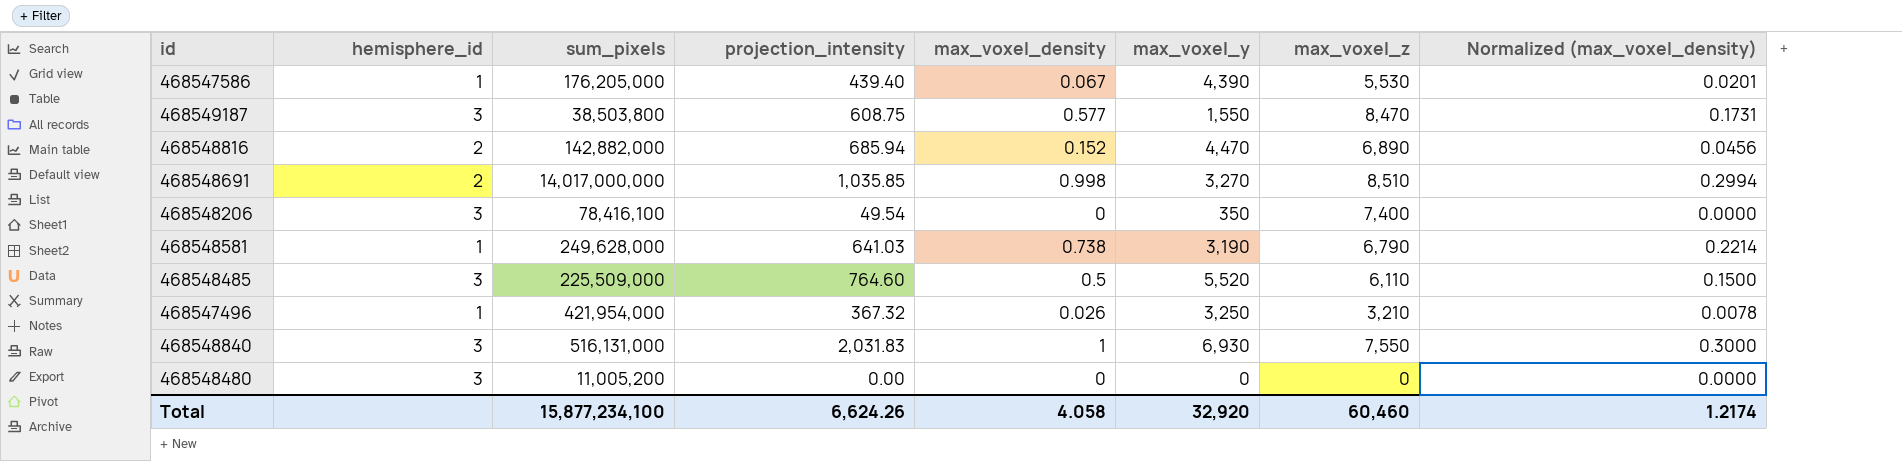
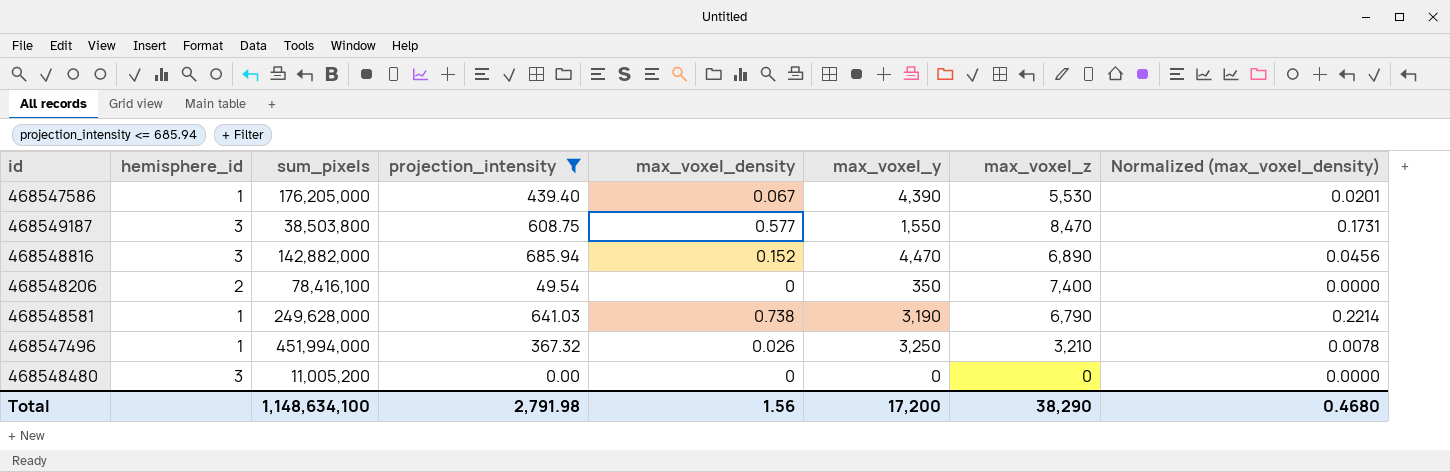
filter: none -> projection_intensity <= 685.94
468548816 | hemisphere_id: 2 -> 3
468548206 | hemisphere_id: 3 -> 2
468547496 | sum_pixels: 421,954,000 -> 451,994,000
Total | sum_pixels: 15,877,234,100 -> 1,148,634,100
Total | projection_intensity: 6,624.26 -> 2,791.98
Total | max_voxel_density: 4.058 -> 1.56
Total | max_voxel_y: 32,920 -> 17,200
Total | max_voxel_z: 60,460 -> 38,290
Total | Normalized (max_voxel_density): 1.2174 -> 0.4680

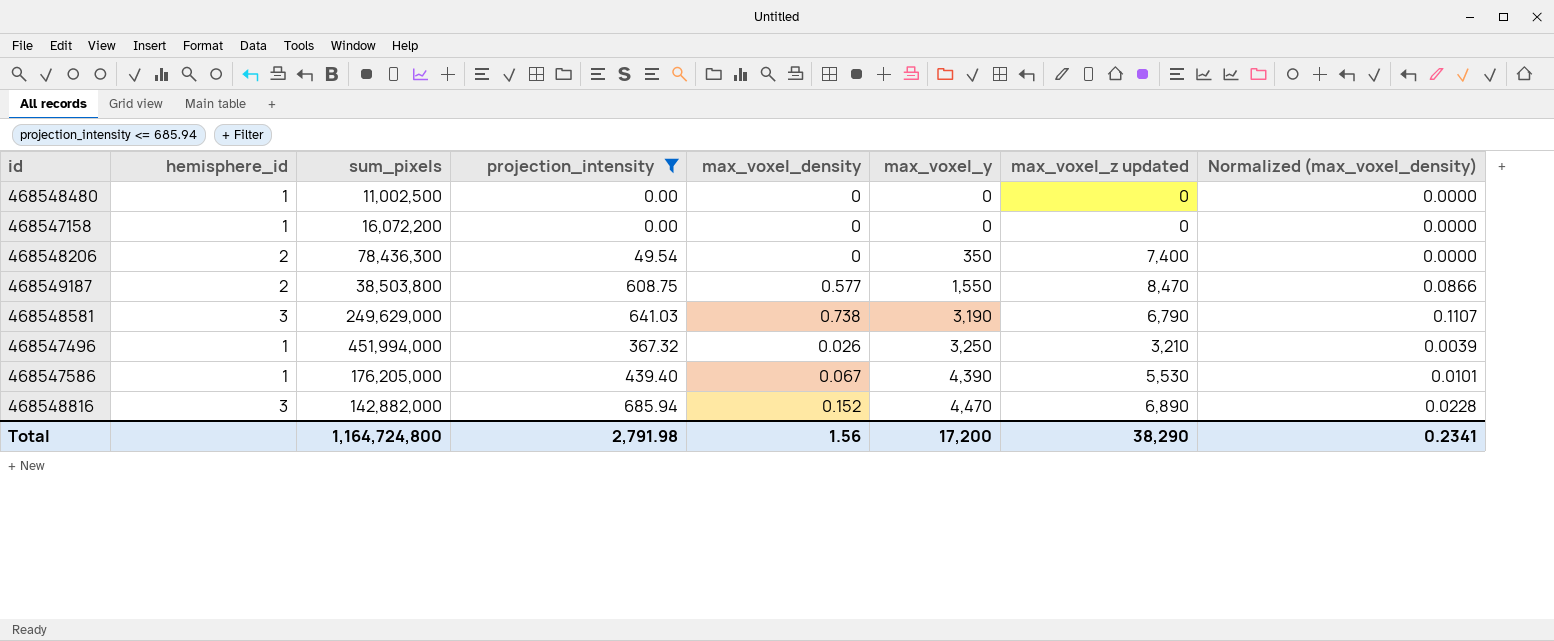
row order: none -> max_voxel_y ascending
column name: max_voxel_z -> max_voxel_z updated
column Normalized (max_voxel_density) | formula: [max_voxel_density] * 0.3 -> [max_voxel_density] * 0.15
468548480 | hemisphere_id: 3 -> 1
468548480 | sum_pixels: 11,005,200 -> 11,002,500
row 468547158: none -> 1 | 16,072,200 | 0.00 | 0 | 0 | 0 | 0.0000
468548206 | sum_pixels: 78,416,100 -> 78,436,300
468549187 | hemisphere_id: 3 -> 2
468548581 | hemisphere_id: 1 -> 3
468548581 | sum_pixels: 249,628,000 -> 249,629,000
Total | sum_pixels: 1,148,634,100 -> 1,164,724,800
Total | Normalized (max_voxel_density): 0.4680 -> 0.2341

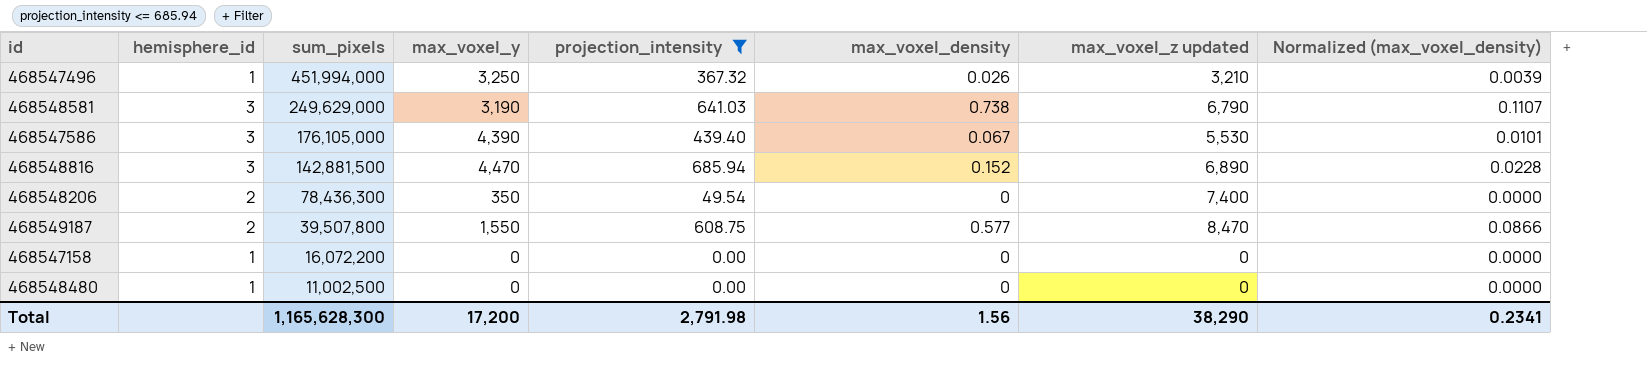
row order: max_voxel_y ascending -> sum_pixels descending
column max_voxel_y | position: 6 -> 4
468547586 | hemisphere_id: 1 -> 3
468547586 | sum_pixels: 176,205,000 -> 176,105,000
468548816 | sum_pixels: 142,882,000 -> 142,881,500
468549187 | sum_pixels: 38,503,800 -> 39,507,800
Total | sum_pixels: 1,164,724,800 -> 1,165,628,300

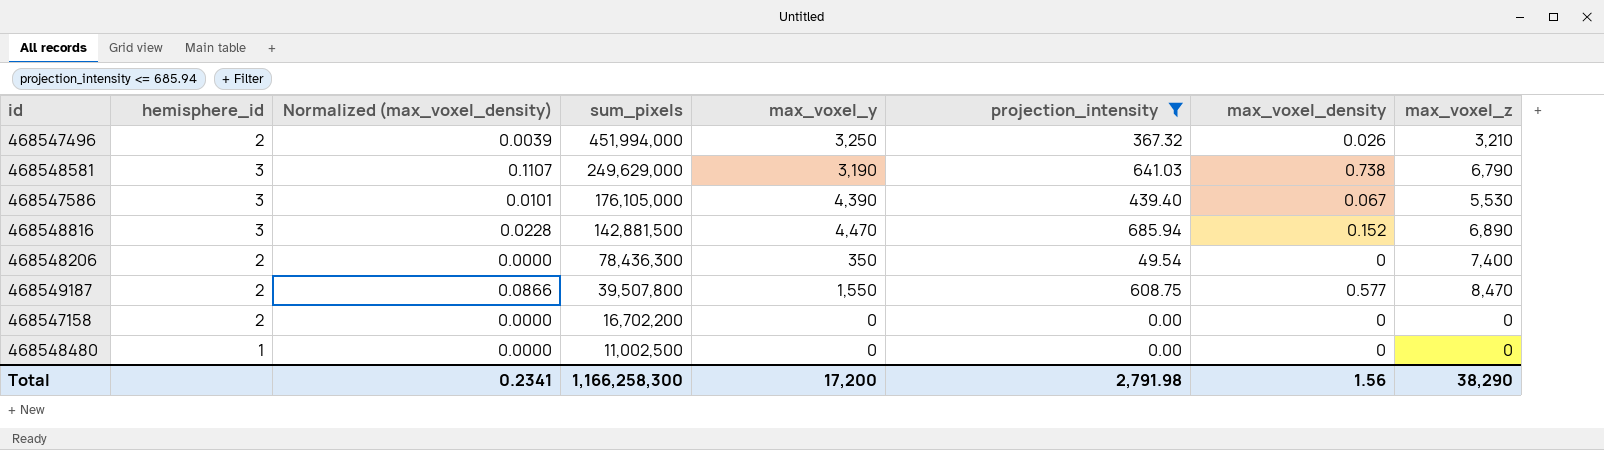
column Normalized (max_voxel_density) | position: 8 -> 3
column name: max_voxel_z updated -> max_voxel_z
468547496 | hemisphere_id: 1 -> 2
468547158 | hemisphere_id: 1 -> 2
468547158 | sum_pixels: 16,072,200 -> 16,702,200
Total | sum_pixels: 1,165,628,300 -> 1,166,258,300

